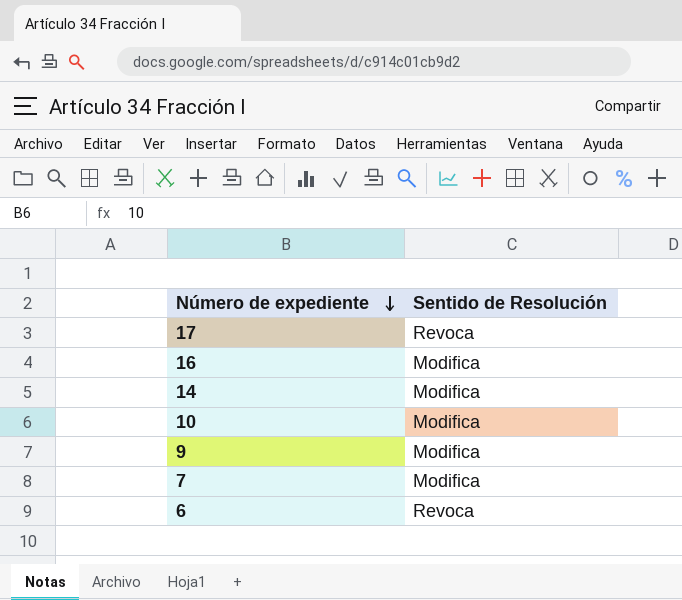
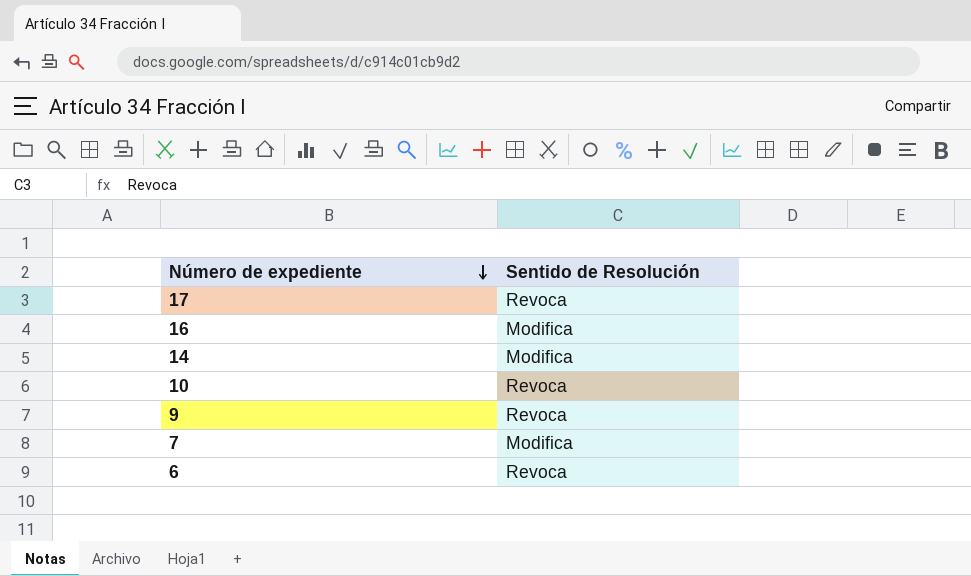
10 | Sentido de Resolución: Modifica -> Revoca
9 | Sentido de Resolución: Modifica -> Revoca

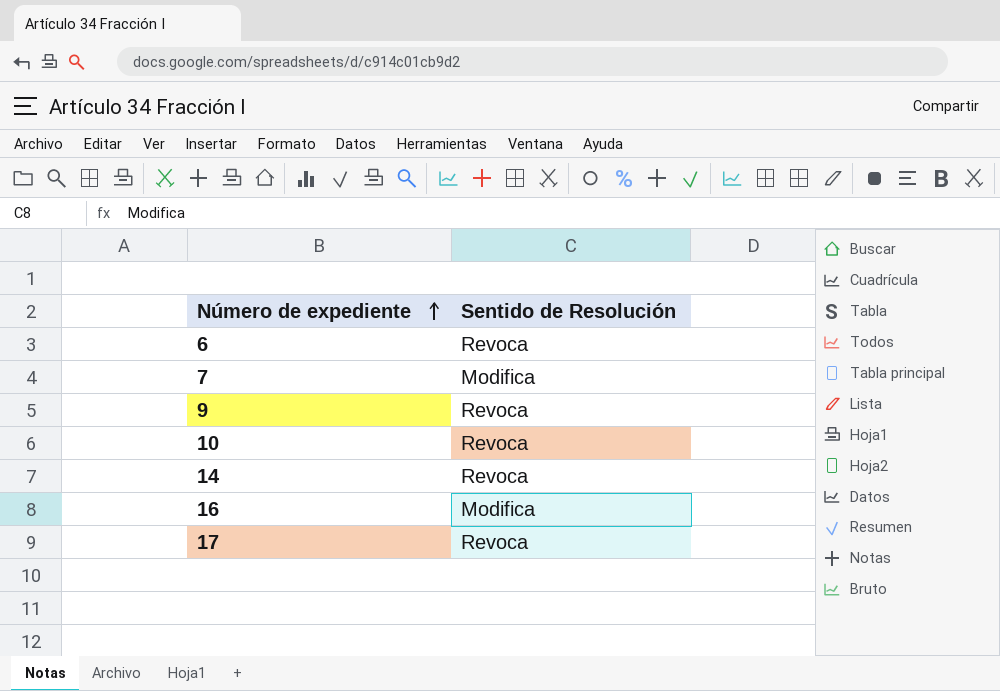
row order: Número de expediente descending -> Número de expediente ascending
14 | Sentido de Resolución: Modifica -> Revoca

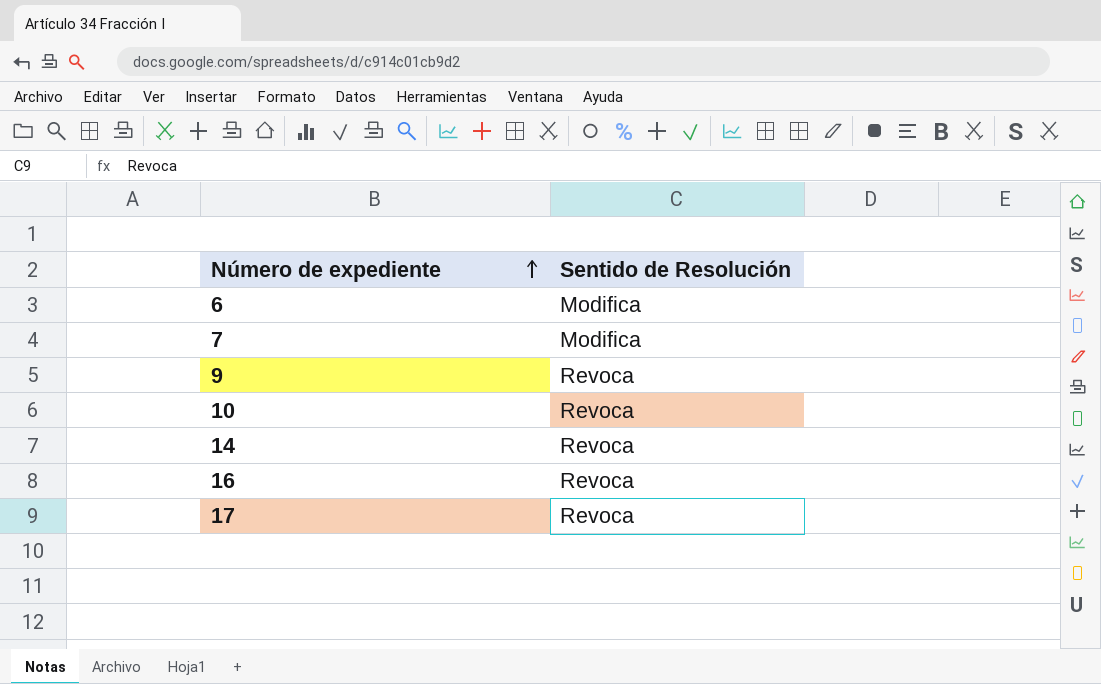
6 | Sentido de Resolución: Revoca -> Modifica
16 | Sentido de Resolución: Modifica -> Revoca

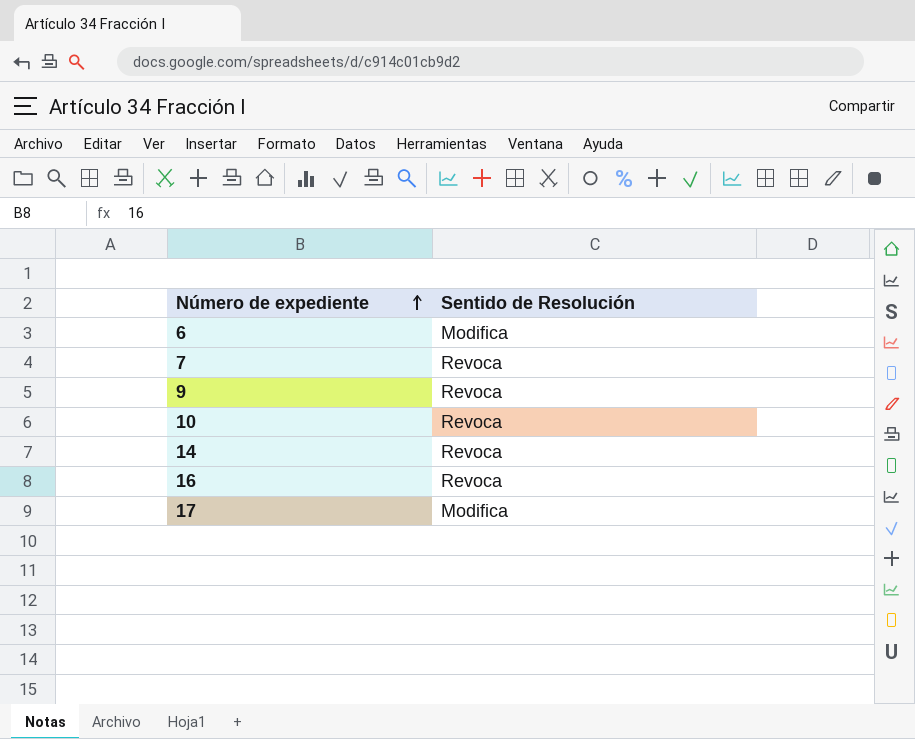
7 | Sentido de Resolución: Modifica -> Revoca
17 | Sentido de Resolución: Revoca -> Modifica

